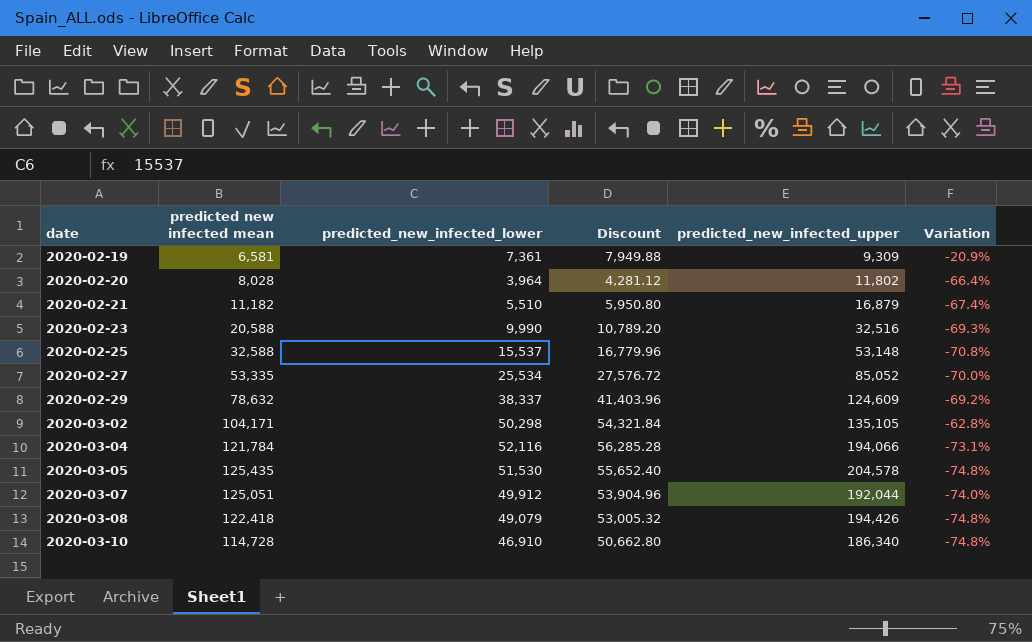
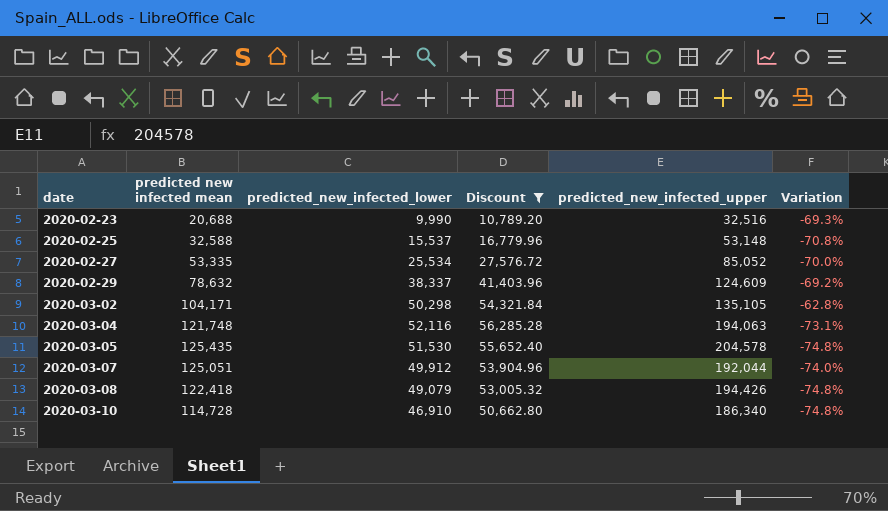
filter: none -> Discount >= 10,789.20
2020-02-23 | predicted new infected mean: 20,588 -> 20,688
2020-03-04 | predicted new infected mean: 121,784 -> 121,748
2020-03-04 | predicted_new_infected_upper: 194,066 -> 194,063

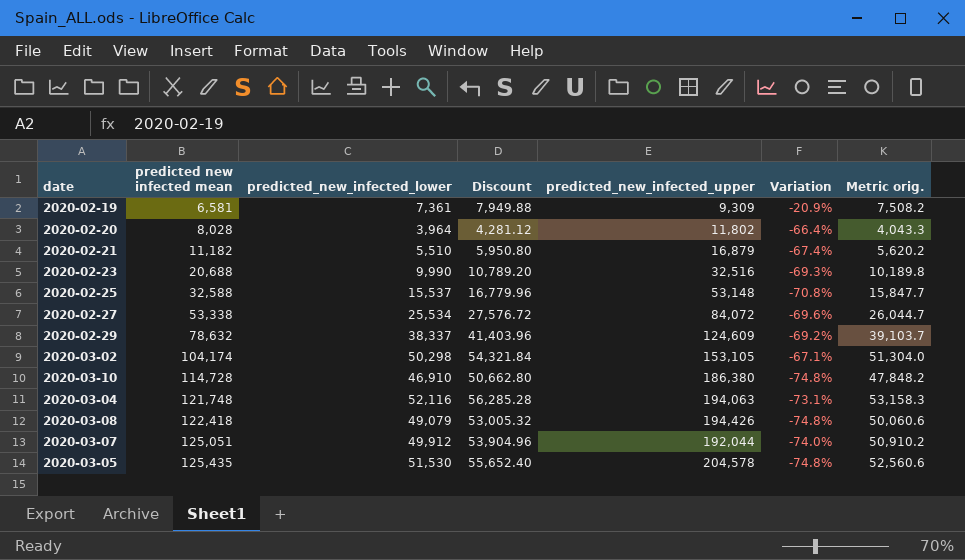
filter: Discount >= 10,789.20 -> none
row order: date ascending -> predicted new infected mean ascending
column Metric orig. | formula: none -> [predicted_new_infected_lower] * 1.02
2020-02-27 | predicted new infected mean: 53,335 -> 53,338
2020-02-27 | predicted_new_infected_upper: 85,052 -> 84,072
2020-02-27 | Variation: -70.0% -> -69.6%
2020-03-02 | predicted new infected mean: 104,171 -> 104,174
2020-03-02 | predicted_new_infected_upper: 135,105 -> 153,105
2020-03-02 | Variation: -62.8% -> -67.1%
2020-03-10 | predicted_new_infected_upper: 186,340 -> 186,380

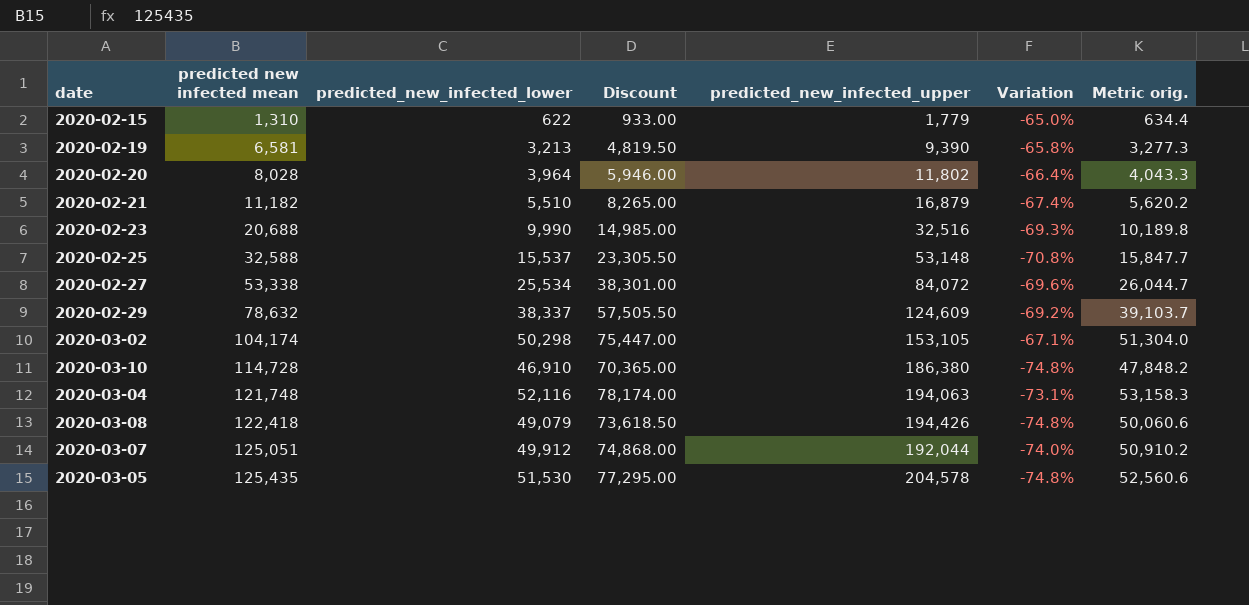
column Discount | formula: [predicted_new_infected_lower] * 1.08 -> [predicted_new_infected_lower] * 1.5
row 2020-02-15: none -> 1,310 | 622 | 933.00 | 1,779 | -65.0% | 634.4
2020-02-19 | predicted_new_infected_lower: 7,361 -> 3,213
2020-02-19 | predicted_new_infected_upper: 9,309 -> 9,390
2020-02-19 | Variation: -20.9% -> -65.8%
2020-02-19 | Metric orig.: 7,508.2 -> 3,277.3

